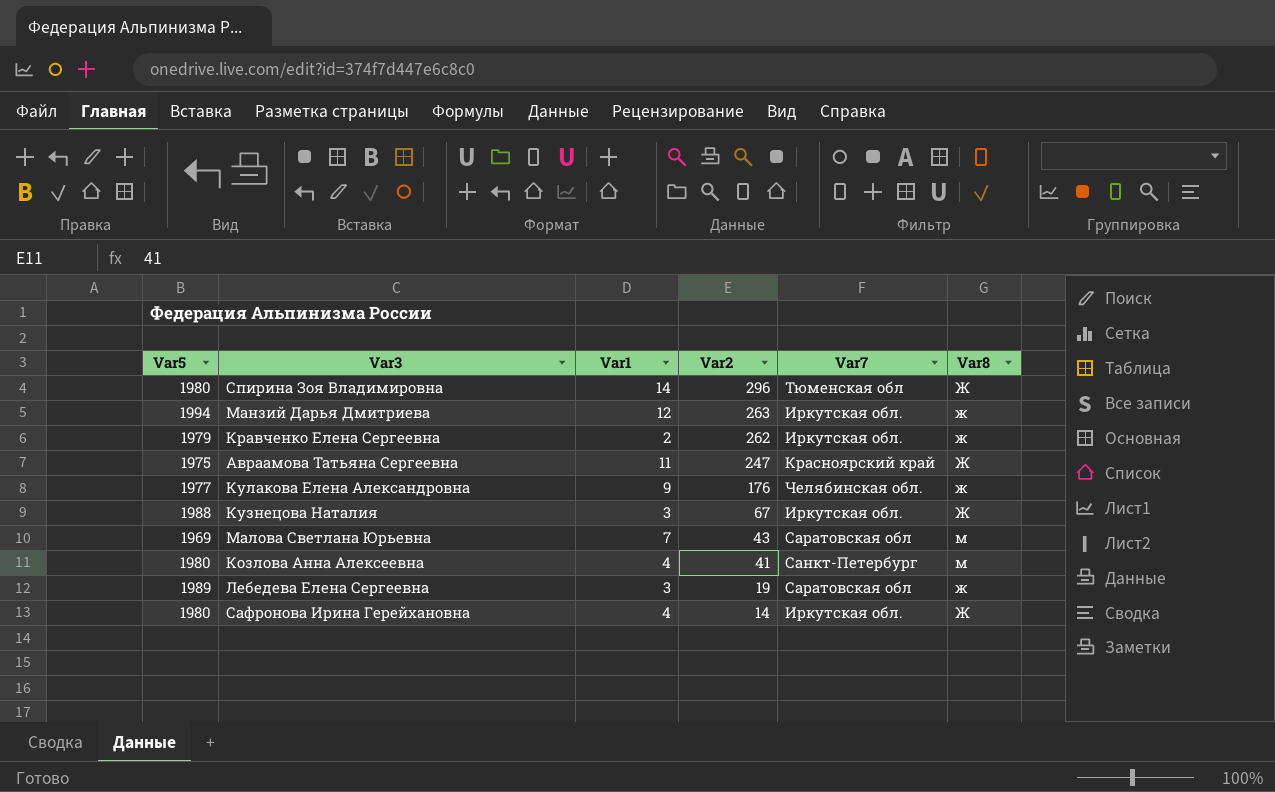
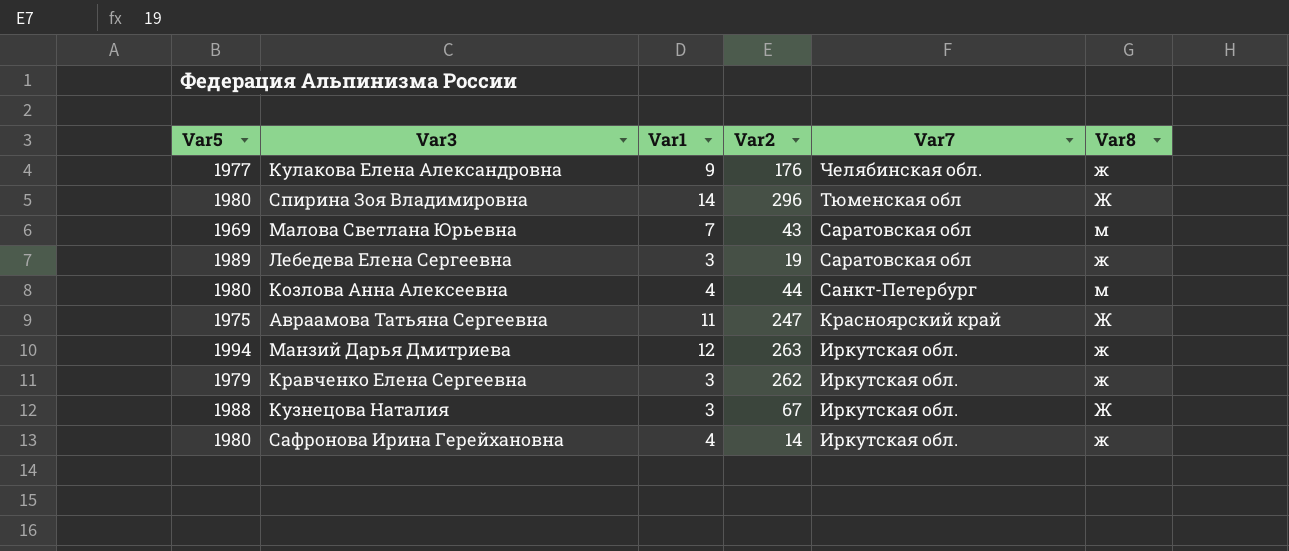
row order: Var2 descending -> Var7 descending
Козлова Анна Алексеевна | Var2: 41 -> 44
Кравченко Елена Сергеевна | Var1: 2 -> 3
Сафронова Ирина Герейхановна | Var8: Ж -> ж

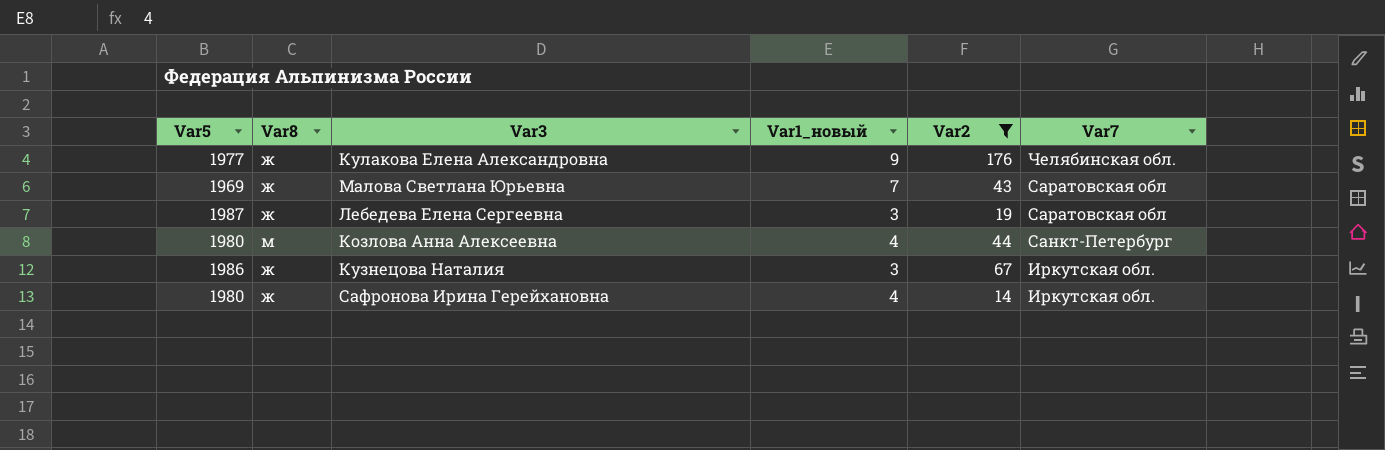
filter: none -> Var2 <= 176
column Var8 | position: 6 -> 2
column name: Var1 -> Var1_новый
Малова Светлана Юрьевна | Var8: м -> ж
Лебедева Елена Сергеевна | Var5: 1989 -> 1987
Кузнецова Наталия | Var5: 1988 -> 1986
Кузнецова Наталия | Var8: Ж -> ж

